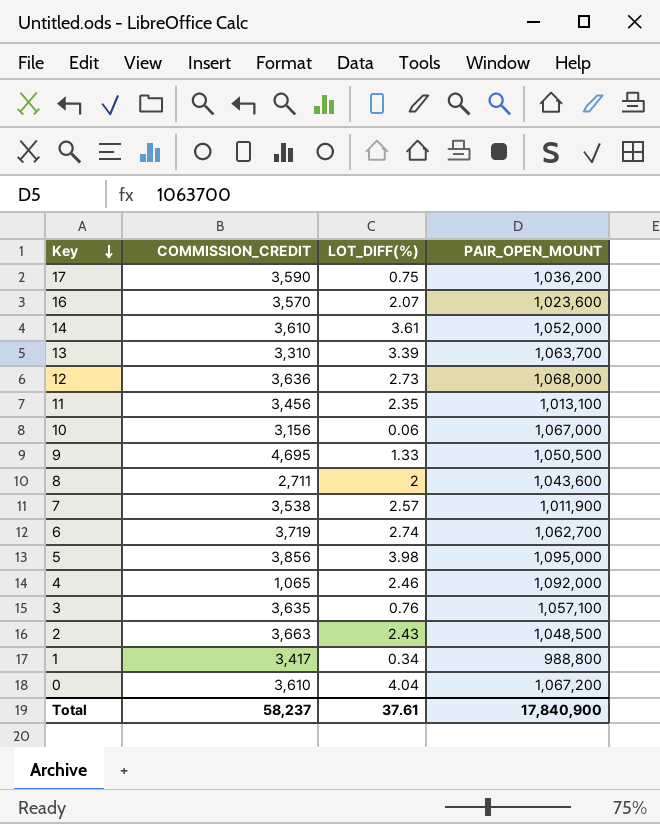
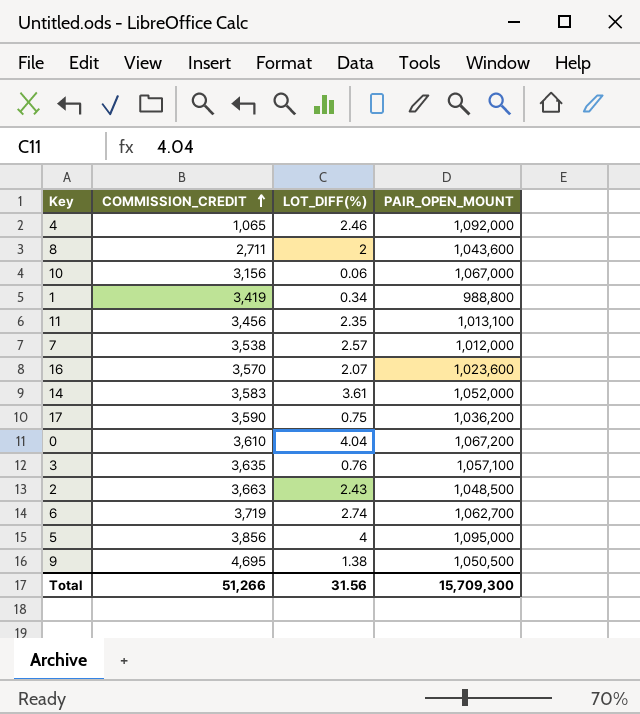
row order: Key descending -> COMMISSION_CREDIT ascending
row 13: 3,310 | 3.39 | 1,063,700 -> none
row 12: 3,636 | 2.73 | 1,068,000 -> none
1 | COMMISSION_CREDIT: 3,417 -> 3,419
7 | PAIR_OPEN_MOUNT: 1,011,900 -> 1,012,000
14 | COMMISSION_CREDIT: 3,610 -> 3,583
5 | LOT_DIFF(%): 3.98 -> 4
9 | LOT_DIFF(%): 1.33 -> 1.38
Total | COMMISSION_CREDIT: 58,237 -> 51,266
Total | LOT_DIFF(%): 37.61 -> 31.56
Total | PAIR_OPEN_MOUNT: 17,840,900 -> 15,709,300

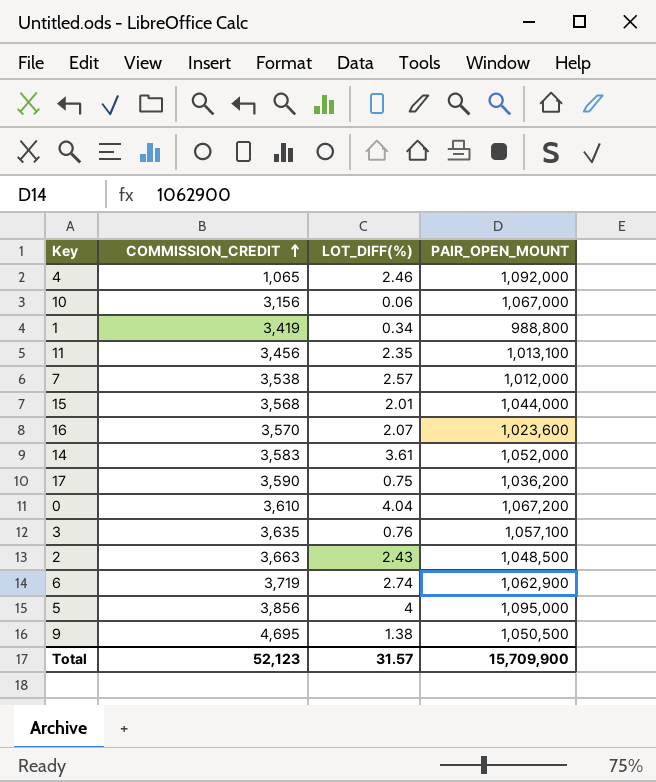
row 8: 2,711 | 2 | 1,043,600 -> none
row 15: none -> 3,568 | 2.01 | 1,044,000
6 | PAIR_OPEN_MOUNT: 1,062,700 -> 1,062,900
Total | COMMISSION_CREDIT: 51,266 -> 52,123
Total | LOT_DIFF(%): 31.56 -> 31.57
Total | PAIR_OPEN_MOUNT: 15,709,300 -> 15,709,900

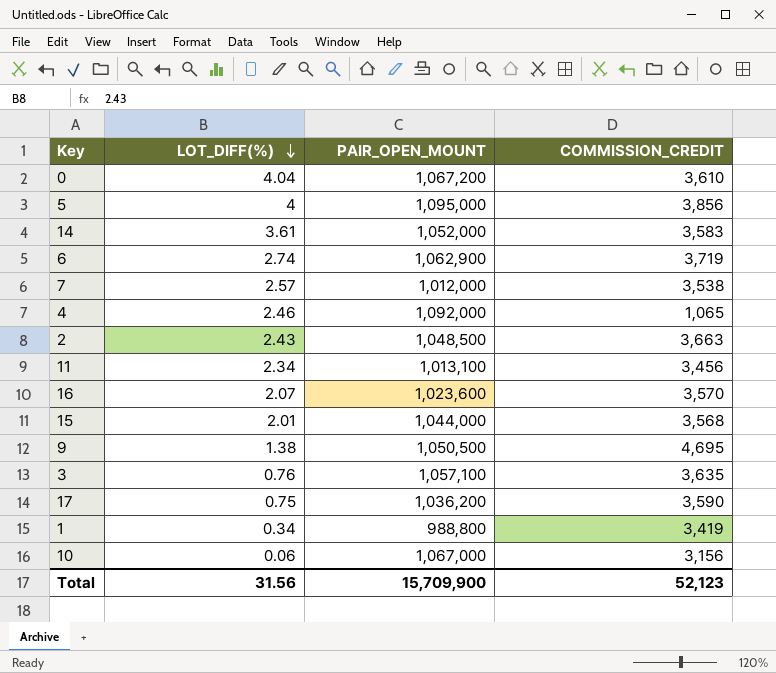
row order: COMMISSION_CREDIT ascending -> LOT_DIFF(%) descending
column COMMISSION_CREDIT | position: 2 -> 4
11 | LOT_DIFF(%): 2.35 -> 2.34
Total | LOT_DIFF(%): 31.57 -> 31.56

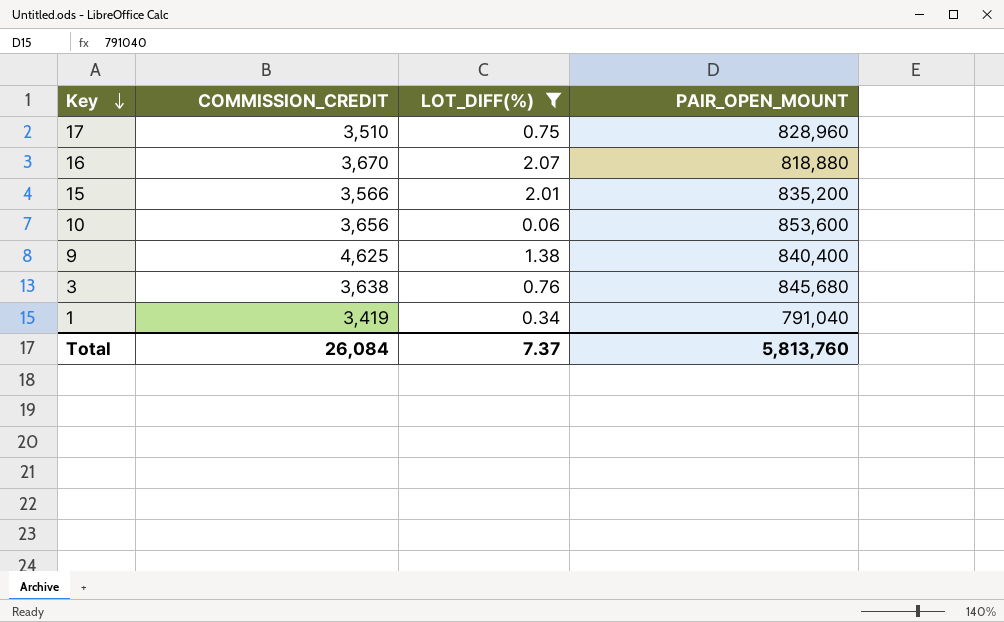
filter: none -> LOT_DIFF(%) <= 2.07
row order: LOT_DIFF(%) descending -> Key descending
column COMMISSION_CREDIT | position: 4 -> 2
17 | COMMISSION_CREDIT: 3,590 -> 3,510
17 | PAIR_OPEN_MOUNT: 1,036,200 -> 828,960
16 | COMMISSION_CREDIT: 3,570 -> 3,670
16 | PAIR_OPEN_MOUNT: 1,023,600 -> 818,880
15 | COMMISSION_CREDIT: 3,568 -> 3,566
15 | PAIR_OPEN_MOUNT: 1,044,000 -> 835,200
10 | COMMISSION_CREDIT: 3,156 -> 3,656
10 | PAIR_OPEN_MOUNT: 1,067,000 -> 853,600
9 | COMMISSION_CREDIT: 4,695 -> 4,625
9 | PAIR_OPEN_MOUNT: 1,050,500 -> 840,400
3 | COMMISSION_CREDIT: 3,635 -> 3,638
3 | PAIR_OPEN_MOUNT: 1,057,100 -> 845,680
1 | PAIR_OPEN_MOUNT: 988,800 -> 791,040
Total | COMMISSION_CREDIT: 52,123 -> 26,084
Total | LOT_DIFF(%): 31.56 -> 7.37
Total | PAIR_OPEN_MOUNT: 15,709,900 -> 5,813,760

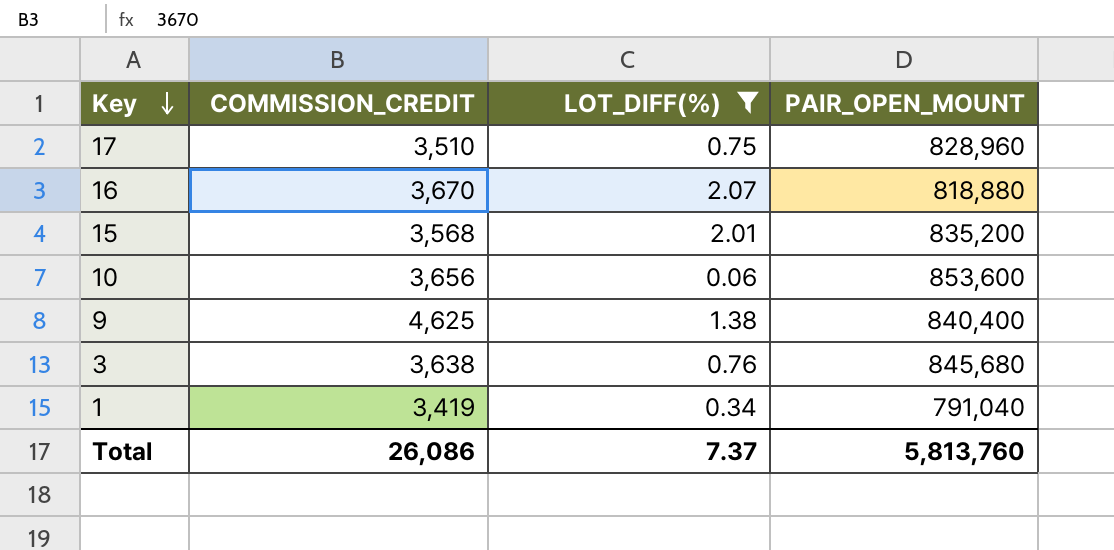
15 | COMMISSION_CREDIT: 3,566 -> 3,568
Total | COMMISSION_CREDIT: 26,084 -> 26,086

